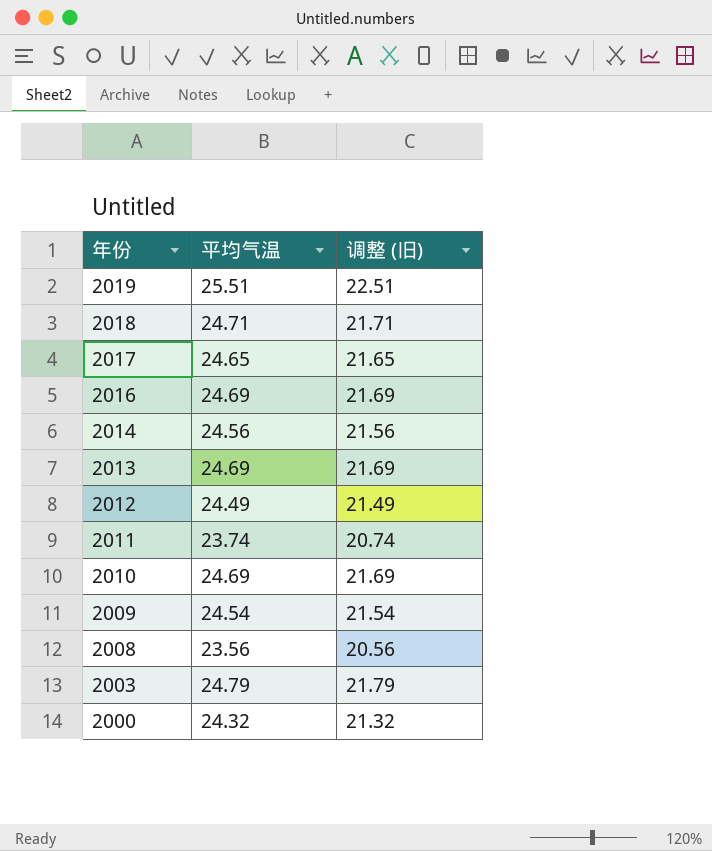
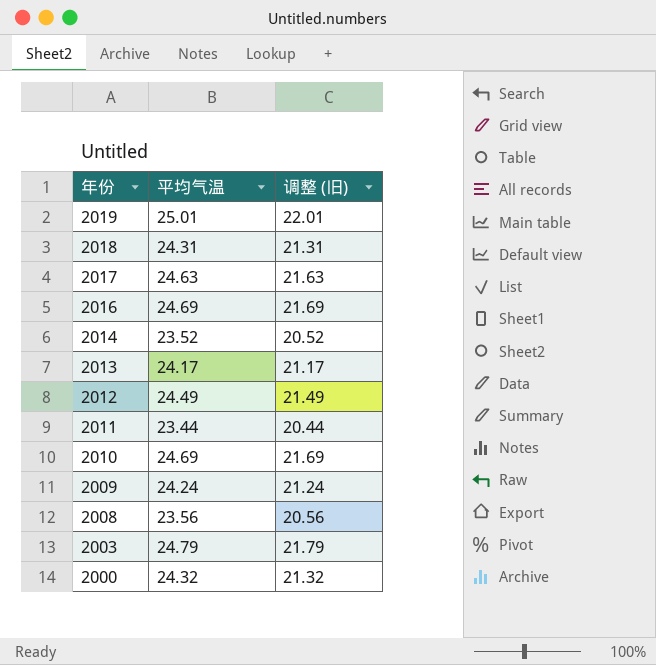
2019 | 平均气温: 25.51 -> 25.01
2019 | 调整 (旧): 22.51 -> 22.01
2018 | 平均气温: 24.71 -> 24.31
2018 | 调整 (旧): 21.71 -> 21.31
2017 | 平均气温: 24.65 -> 24.63
2017 | 调整 (旧): 21.65 -> 21.63
2014 | 平均气温: 24.56 -> 23.52
2014 | 调整 (旧): 21.56 -> 20.52
2013 | 平均气温: 24.69 -> 24.17
2013 | 调整 (旧): 21.69 -> 21.17
2011 | 平均气温: 23.74 -> 23.44
2011 | 调整 (旧): 20.74 -> 20.44
2009 | 平均气温: 24.54 -> 24.24
2009 | 调整 (旧): 21.54 -> 21.24

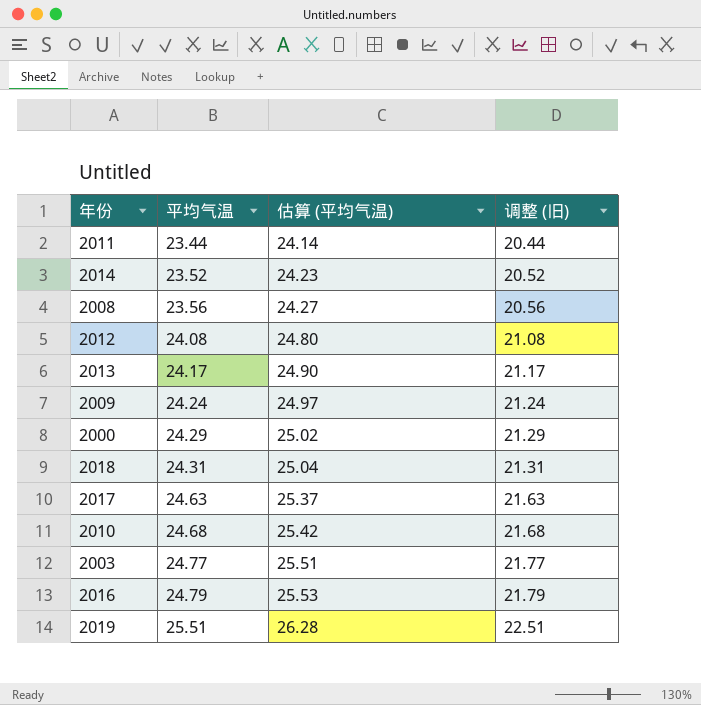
row order: 年份 descending -> 平均气温 ascending
column 估算 (平均气温) | formula: none -> [平均气温] * 1.03
2012 | 平均气温: 24.49 -> 24.08
2012 | 调整 (旧): 21.49 -> 21.08
2000 | 平均气温: 24.32 -> 24.29
2000 | 调整 (旧): 21.32 -> 21.29
2010 | 平均气温: 24.69 -> 24.68
2010 | 调整 (旧): 21.69 -> 21.68
2003 | 平均气温: 24.79 -> 24.77
2003 | 调整 (旧): 21.79 -> 21.77
2016 | 平均气温: 24.69 -> 24.79
2016 | 调整 (旧): 21.69 -> 21.79
2019 | 平均气温: 25.01 -> 25.51
2019 | 调整 (旧): 22.01 -> 22.51

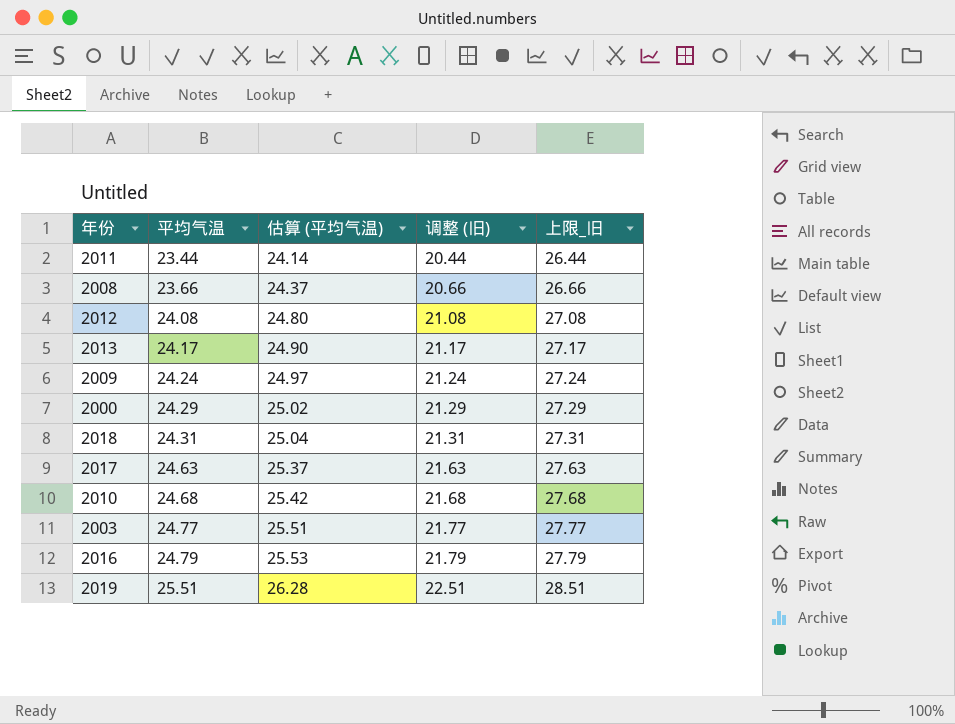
column 上限_旧 | formula: none -> [平均气温] + 3
row 2014: 23.52 | 24.23 | 20.52 -> none
2008 | 平均气温: 23.56 -> 23.66
2008 | 估算 (平均气温): 24.27 -> 24.37
2008 | 调整 (旧): 20.56 -> 20.66

